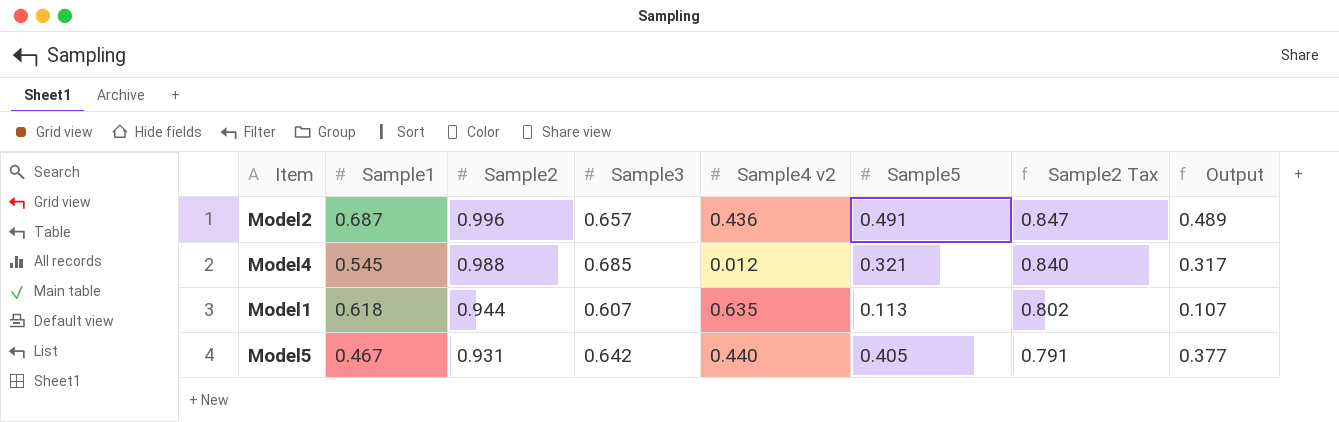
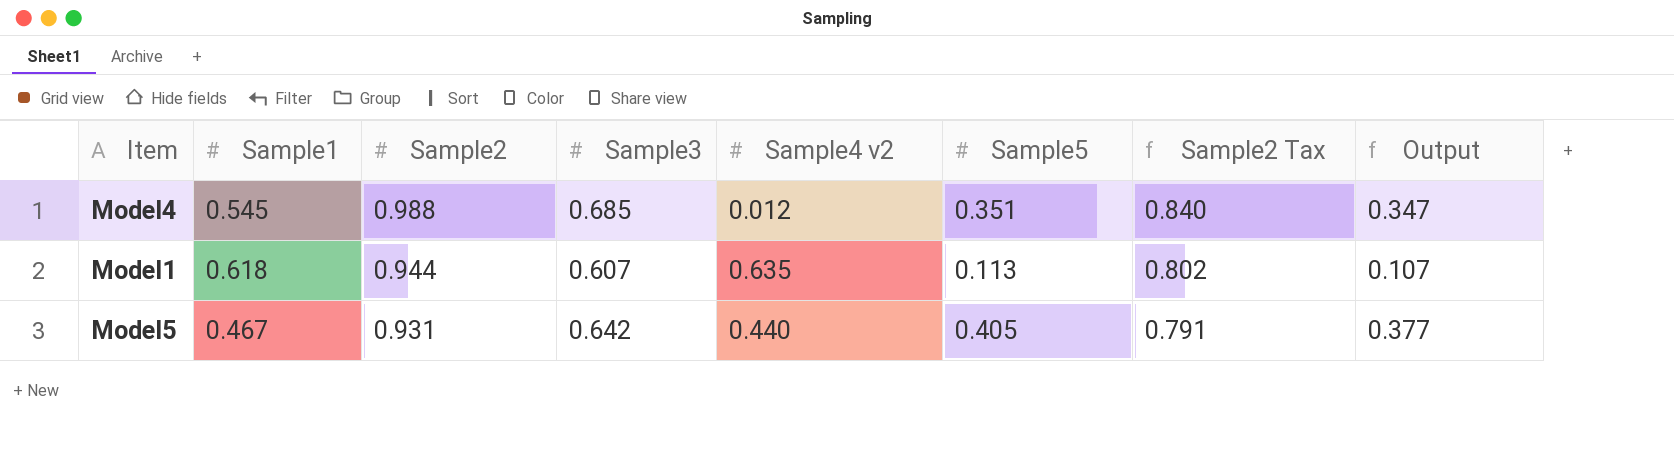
row Model2: 0.687 | 0.996 | 0.657 | 0.436 | 0.491 | 0.847 | 0.489 -> none
Model4 | Sample5: 0.321 -> 0.351
Model4 | Output: 0.317 -> 0.347

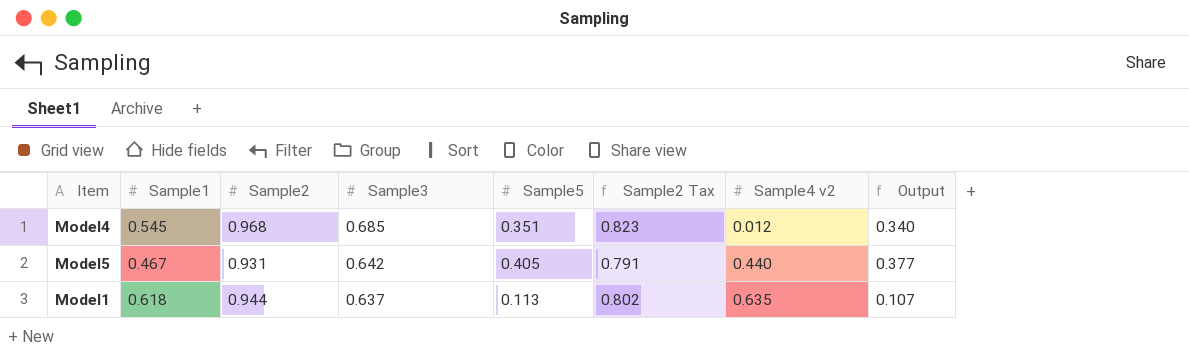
row order: Sample2 descending -> Sample3 descending
column Sample4 v2 | position: 5 -> 7
Model4 | Sample2: 0.988 -> 0.968
Model4 | Sample2 Tax: 0.840 -> 0.823
Model4 | Output: 0.347 -> 0.340
Model1 | Sample3: 0.607 -> 0.637

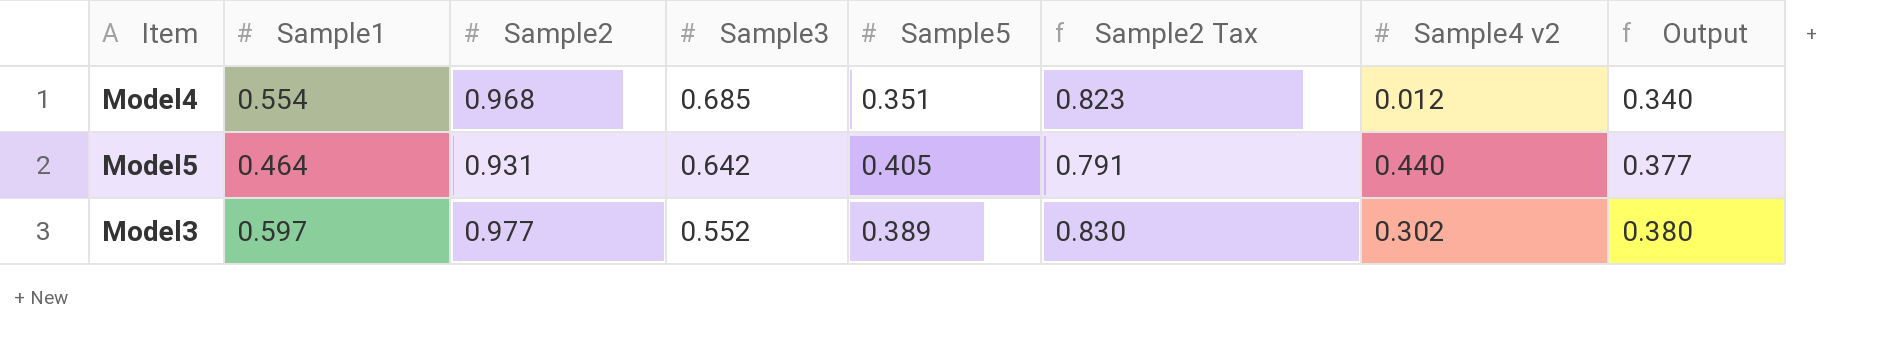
row Model1: 0.618 | 0.944 | 0.637 | 0.113 | 0.802 | 0.635 | 0.107 -> none
Model4 | Sample1: 0.545 -> 0.554
Model5 | Sample1: 0.467 -> 0.464
row Model3: none -> 0.597 | 0.977 | 0.552 | 0.389 | 0.830 | 0.302 | 0.380

